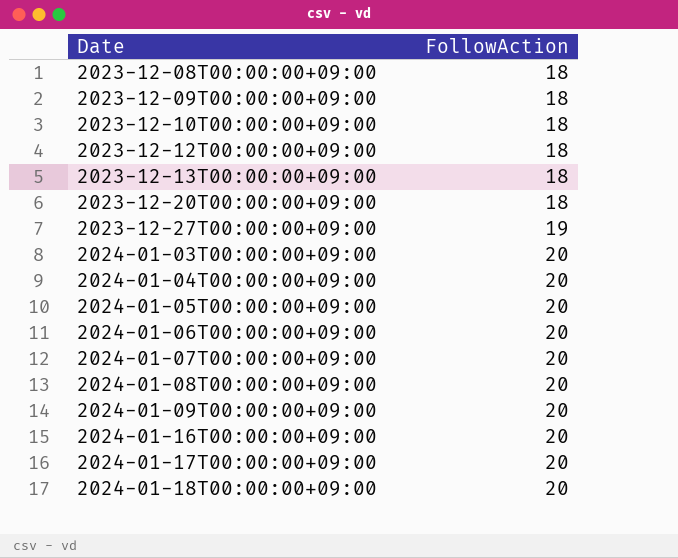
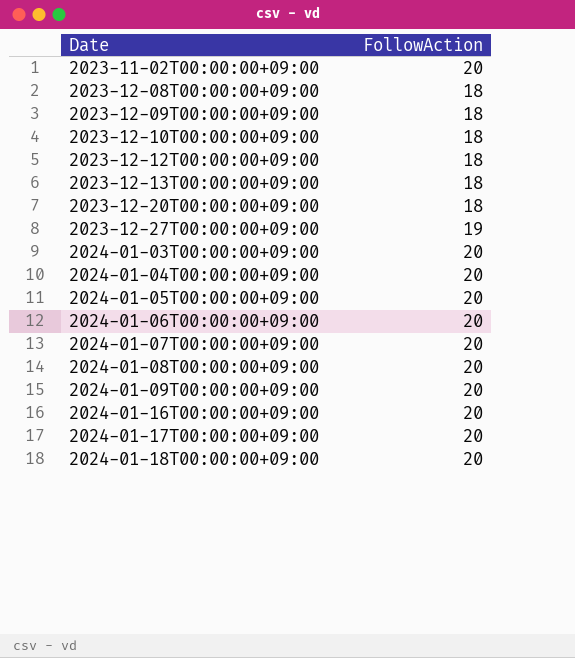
row 2023-11-02T00:00:00+09:00: none -> 20

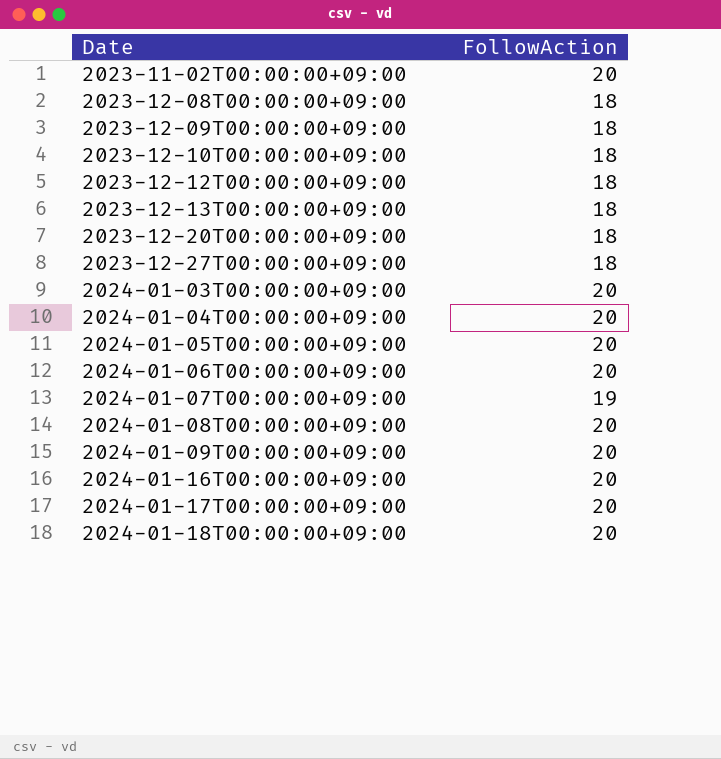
2023-12-27T00:00:00+09:00 | FollowAction: 19 -> 18
2024-01-07T00:00:00+09:00 | FollowAction: 20 -> 19

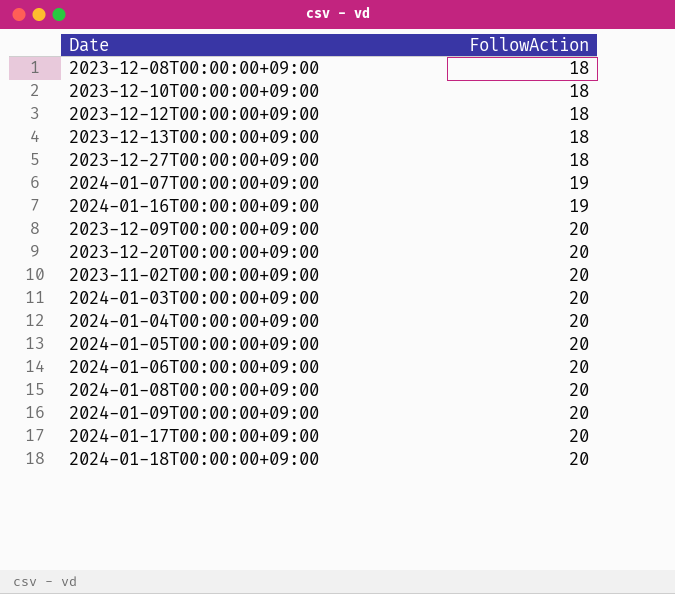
row order: Date ascending -> FollowAction ascending
2024-01-16T00:00:00+09:00 | FollowAction: 20 -> 19
2023-12-09T00:00:00+09:00 | FollowAction: 18 -> 20
2023-12-20T00:00:00+09:00 | FollowAction: 18 -> 20

